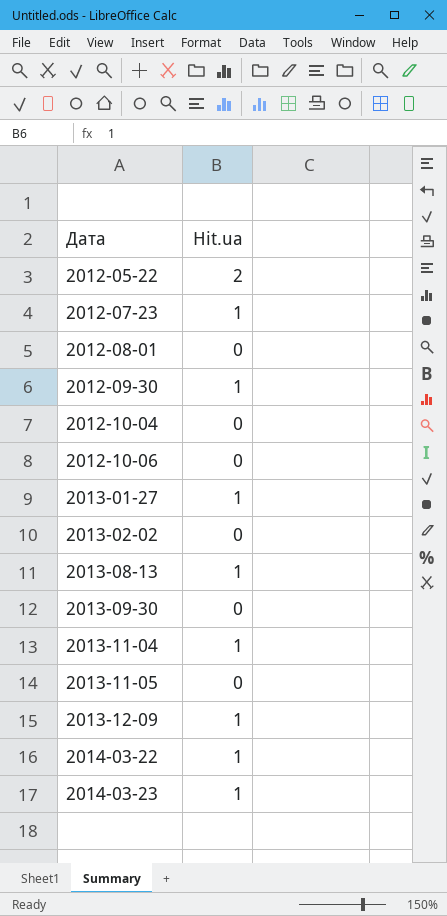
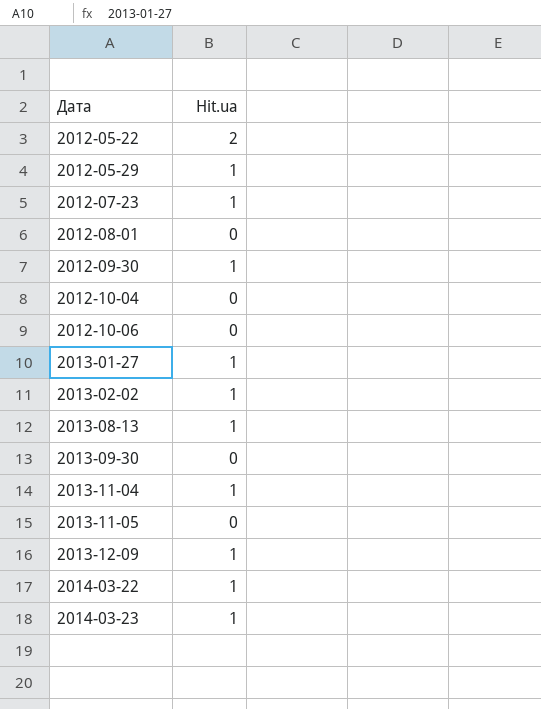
row 2012-05-29: none -> 1
2013-02-02 | Hit.ua: 0 -> 1

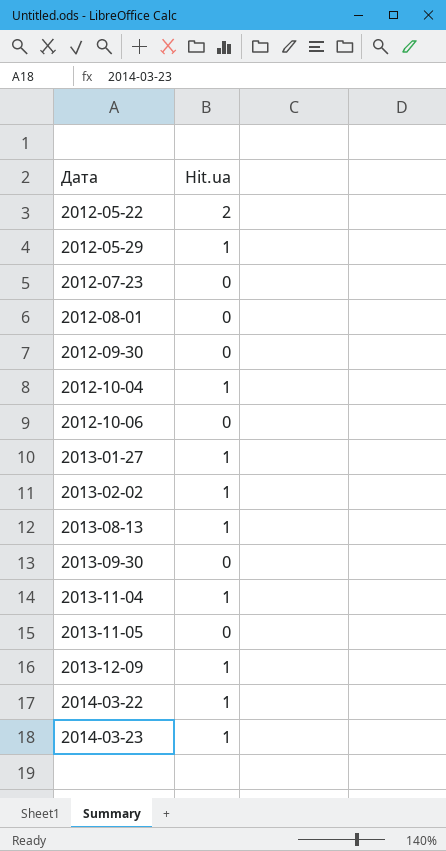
2012-07-23 | Hit.ua: 1 -> 0
2012-09-30 | Hit.ua: 1 -> 0
2012-10-04 | Hit.ua: 0 -> 1

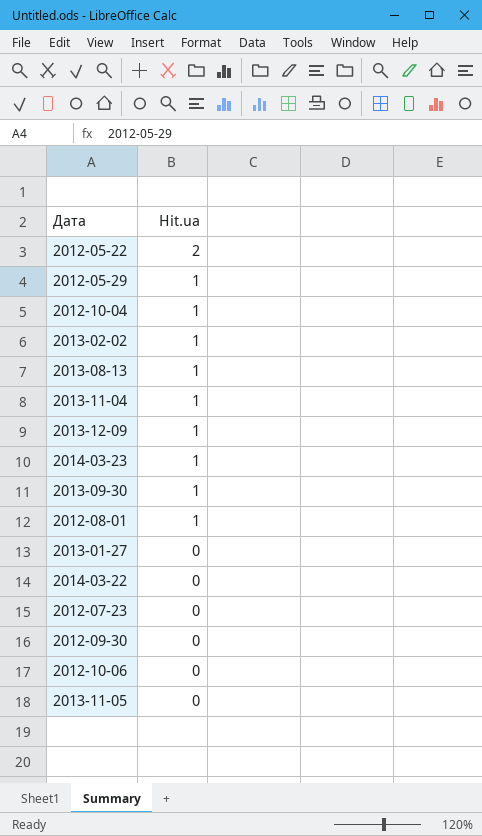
row order: Дата ascending -> Hit.ua descending
2013-09-30 | Hit.ua: 0 -> 1
2012-08-01 | Hit.ua: 0 -> 1
2013-01-27 | Hit.ua: 1 -> 0
2014-03-22 | Hit.ua: 1 -> 0

